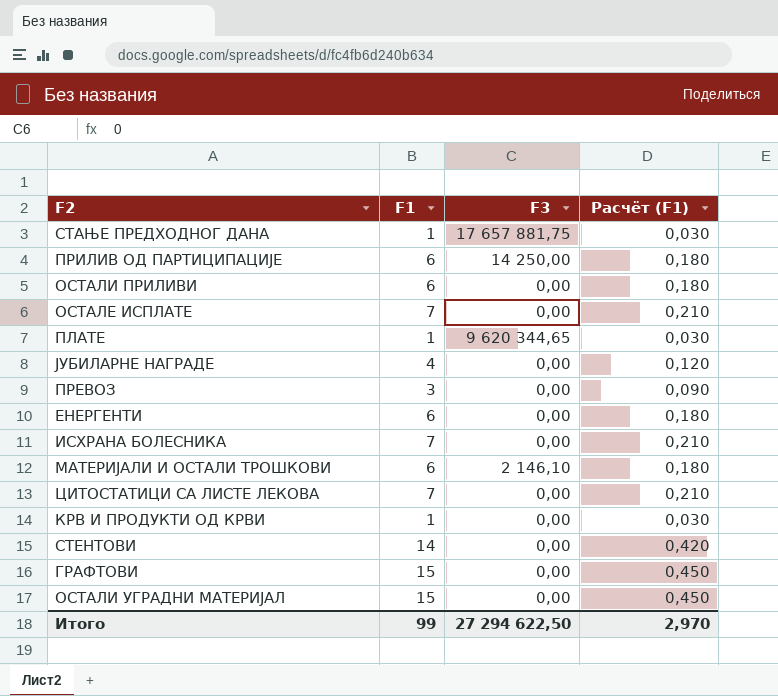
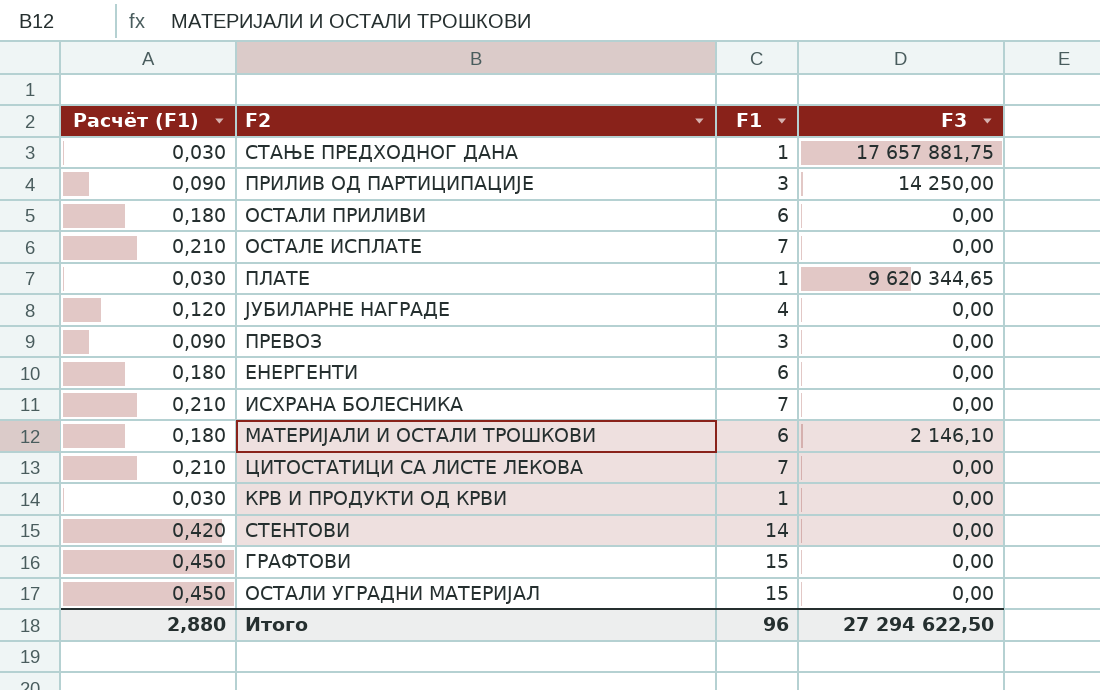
column Расчёт (F1) | position: 4 -> 1
ПРИЛИВ ОД ПАРТИЦИПАЦИЈЕ | Расчёт (F1): 0,180 -> 0,090
ПРИЛИВ ОД ПАРТИЦИПАЦИЈЕ | F1: 6 -> 3
Итого | Расчёт (F1): 2,970 -> 2,880
Итого | F1: 99 -> 96

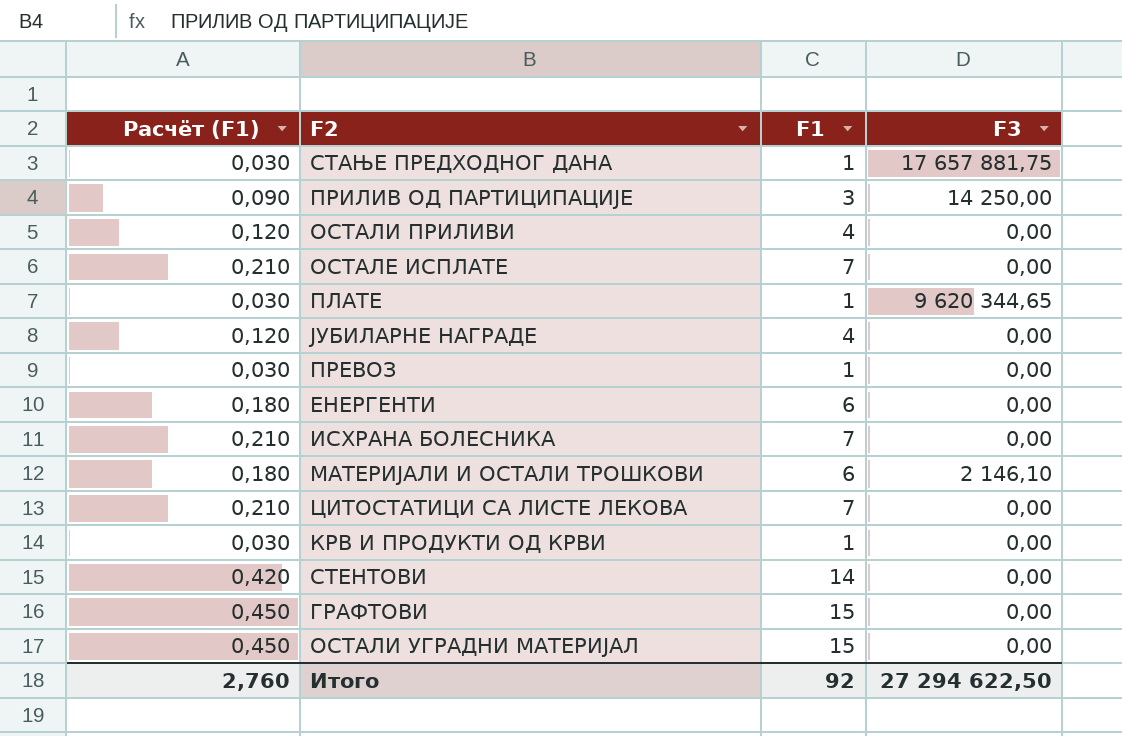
ОСТАЛИ ПРИЛИВИ | Расчёт (F1): 0,180 -> 0,120
ОСТАЛИ ПРИЛИВИ | F1: 6 -> 4
ПРЕВОЗ | Расчёт (F1): 0,090 -> 0,030
ПРЕВОЗ | F1: 3 -> 1
Итого | Расчёт (F1): 2,880 -> 2,760
Итого | F1: 96 -> 92

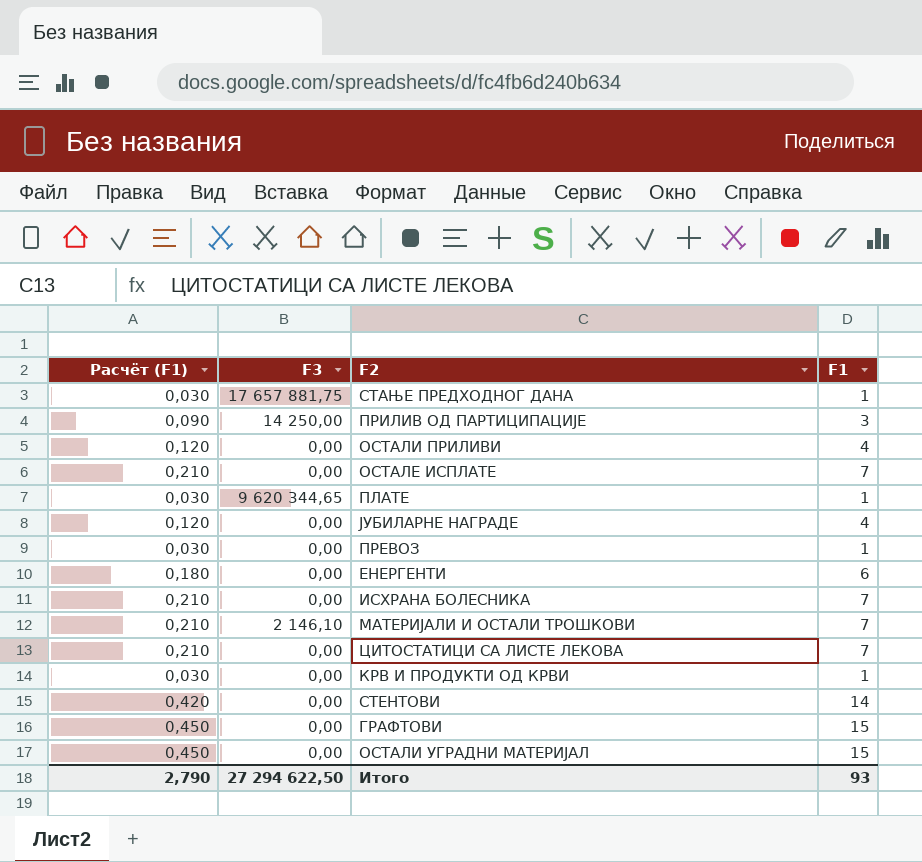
column F3 | position: 4 -> 2
МАТЕРИЈАЛИ И ОСТАЛИ ТРОШКОВИ | Расчёт (F1): 0,180 -> 0,210
МАТЕРИЈАЛИ И ОСТАЛИ ТРОШКОВИ | F1: 6 -> 7
Итого | Расчёт (F1): 2,760 -> 2,790
Итого | F1: 92 -> 93

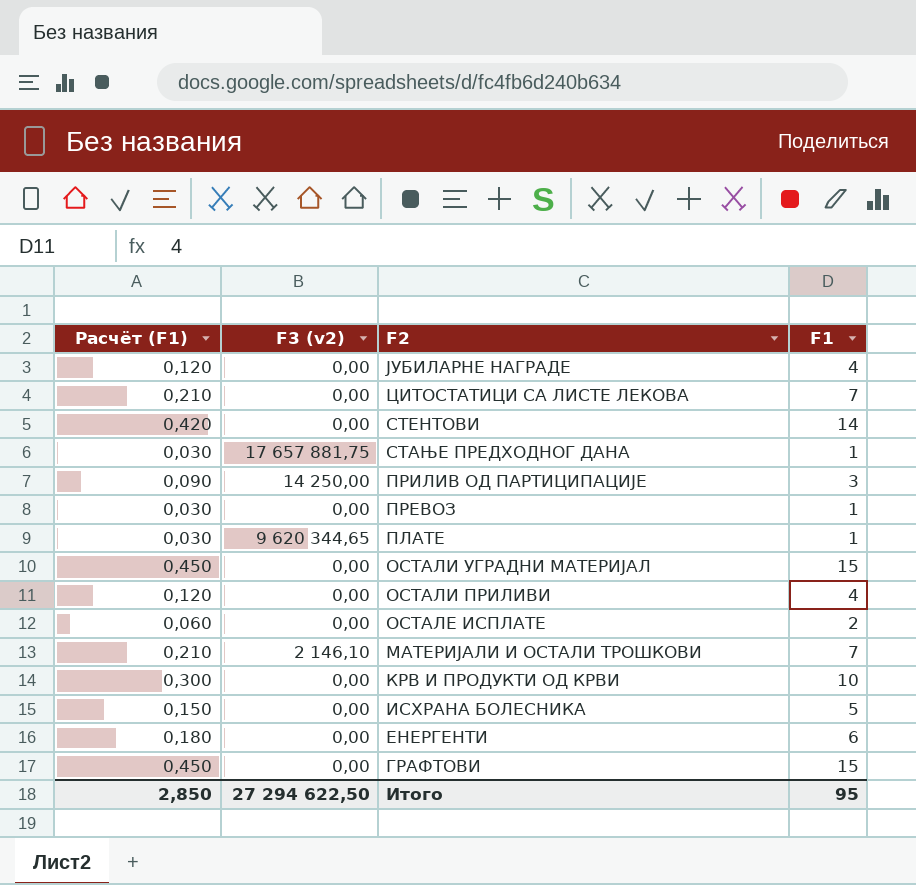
row order: none -> F2 descending
column name: F3 -> F3 (v2)
ОСТАЛЕ ИСПЛАТЕ | Расчёт (F1): 0,210 -> 0,060
ОСТАЛЕ ИСПЛАТЕ | F1: 7 -> 2
КРВ И ПРОДУКТИ ОД КРВИ | Расчёт (F1): 0,030 -> 0,300
КРВ И ПРОДУКТИ ОД КРВИ | F1: 1 -> 10
ИСХРАНА БОЛЕСНИКА | Расчёт (F1): 0,210 -> 0,150
ИСХРАНА БОЛЕСНИКА | F1: 7 -> 5
Итого | Расчёт (F1): 2,790 -> 2,850
Итого | F1: 93 -> 95

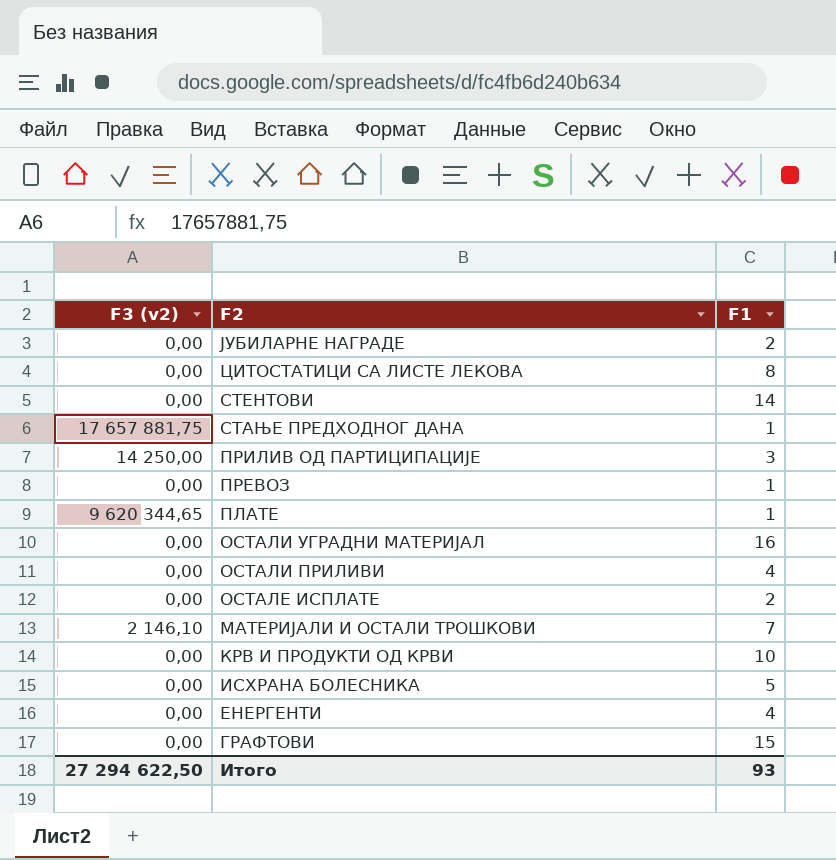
column Расчёт (F1) | formula: [F1] * 0,03 -> none
ЈУБИЛАРНЕ НАГРАДЕ | F1: 4 -> 2
ЦИТОСТАТИЦИ СА ЛИСТЕ ЛЕКОВА | F1: 7 -> 8
ОСТАЛИ УГРАДНИ МАТЕРИЈАЛ | F1: 15 -> 16
ЕНЕРГЕНТИ | F1: 6 -> 4
Итого | F1: 95 -> 93

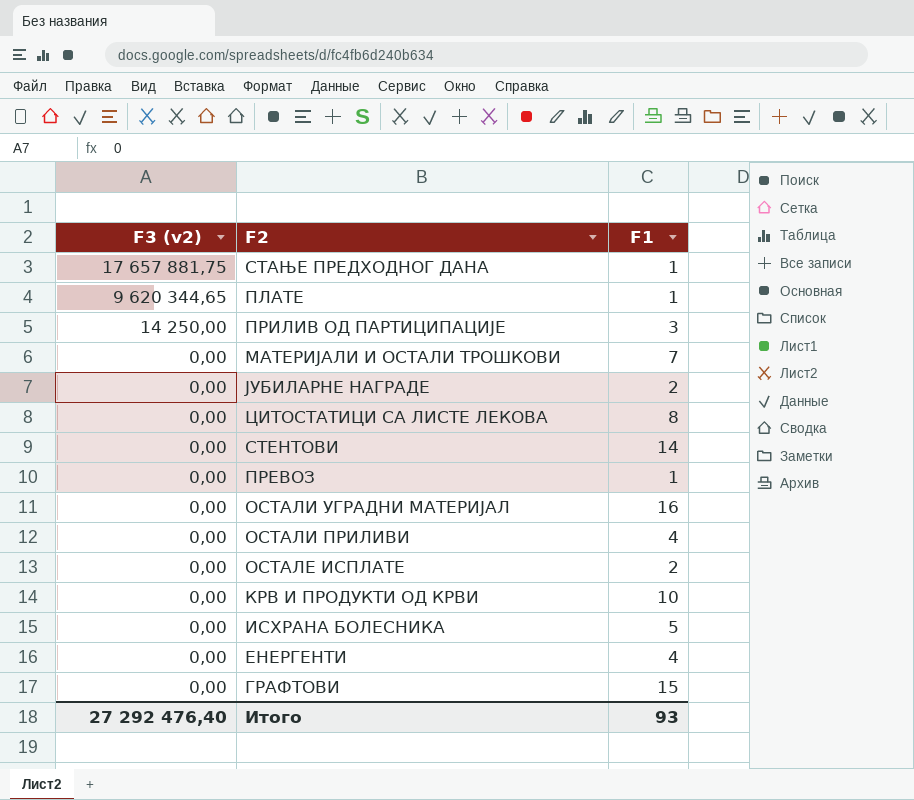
row order: F2 descending -> F3 (v2) descending
МАТЕРИЈАЛИ И ОСТАЛИ ТРОШКОВИ | F3 (v2): 2 146,10 -> 0,00
Итого | F3 (v2): 27 294 622,50 -> 27 292 476,40

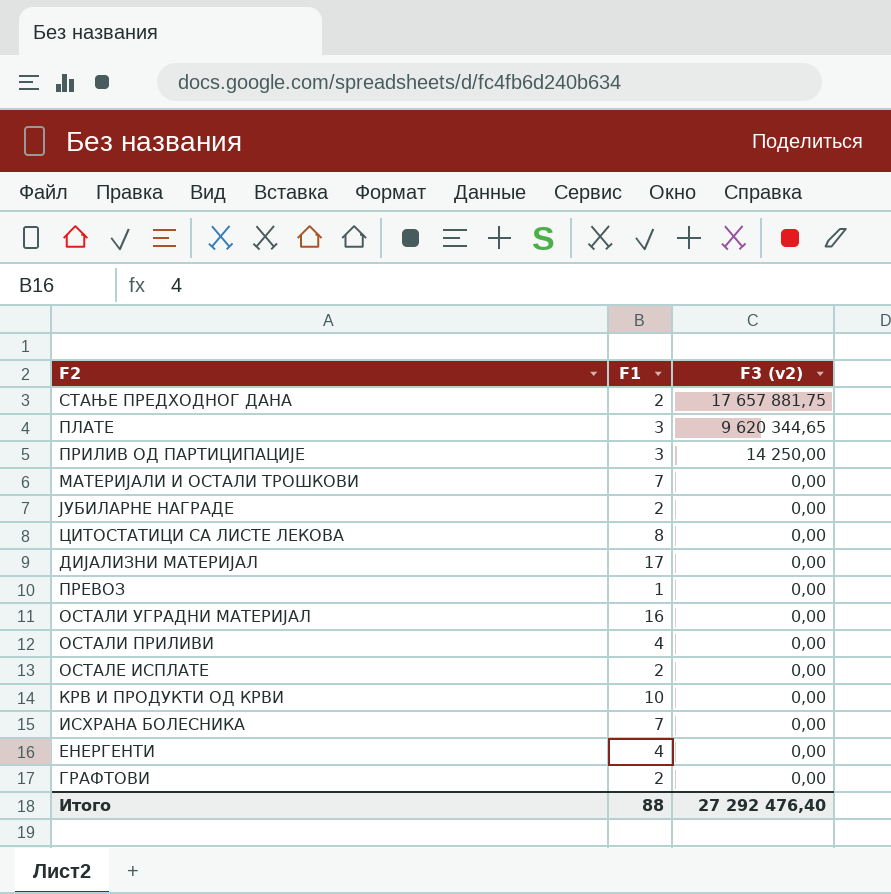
column F3 (v2) | position: 1 -> 3
row СТЕНТОВИ: 0,00 | 14 -> none
СТАЊЕ ПРЕДХОДНОГ ДАНА | F1: 1 -> 2
ПЛАТЕ | F1: 1 -> 3
row ДИЈАЛИЗНИ МАТЕРИЈАЛ: none -> 17 | 0,00
ИСХРАНА БОЛЕСНИКА | F1: 5 -> 7
ГРАФТОВИ | F1: 15 -> 2
Итого | F1: 93 -> 88

